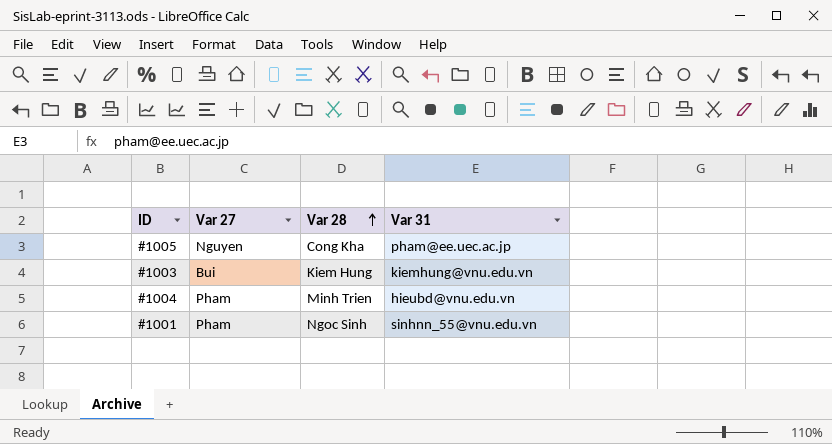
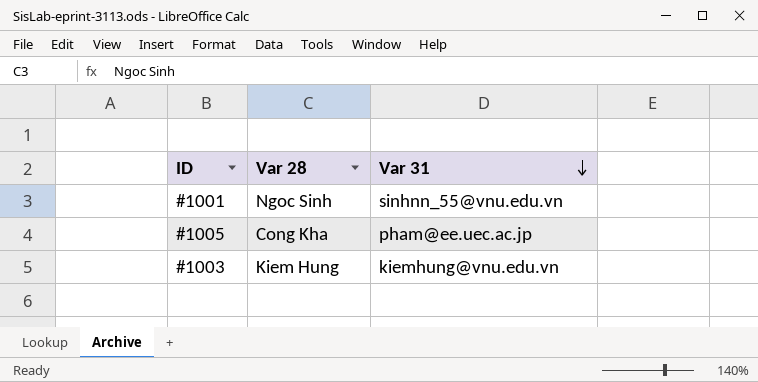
row order: Var 28 ascending -> Var 31 descending
column Var 27 | position: 2 -> none
row #1004: Pham | Minh Trien | hieubd@vnu.edu.vn -> none

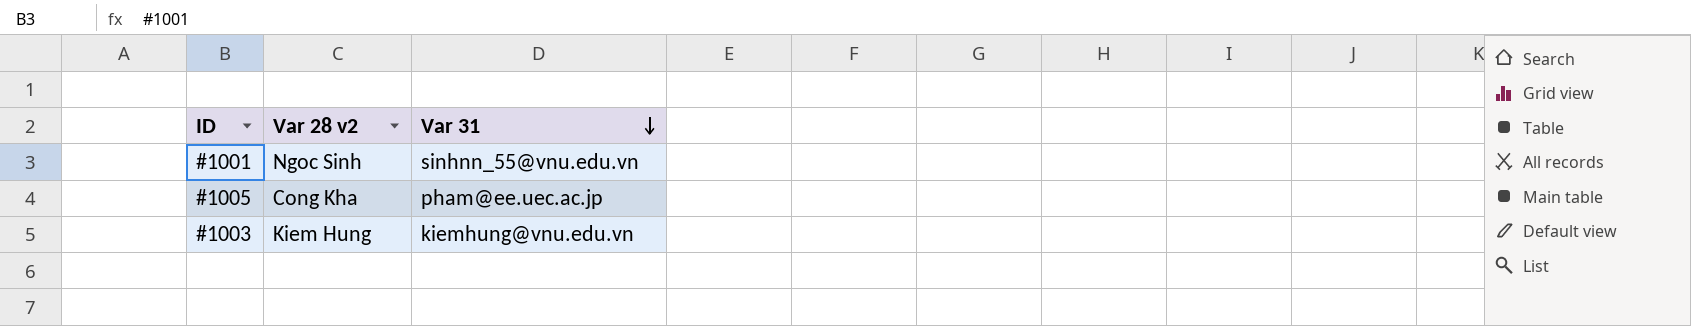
column name: Var 28 -> Var 28 v2

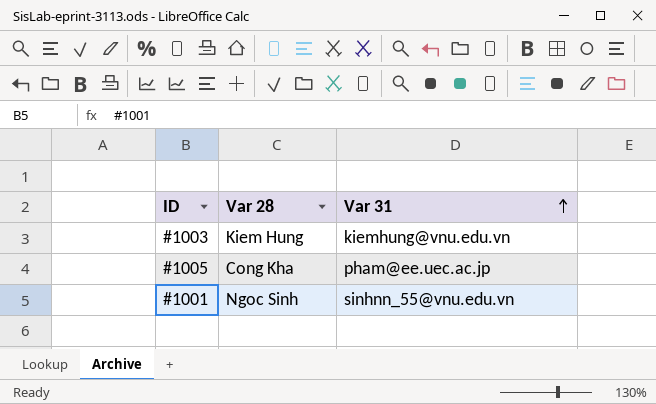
row order: Var 31 descending -> Var 31 ascending
column name: Var 28 v2 -> Var 28

